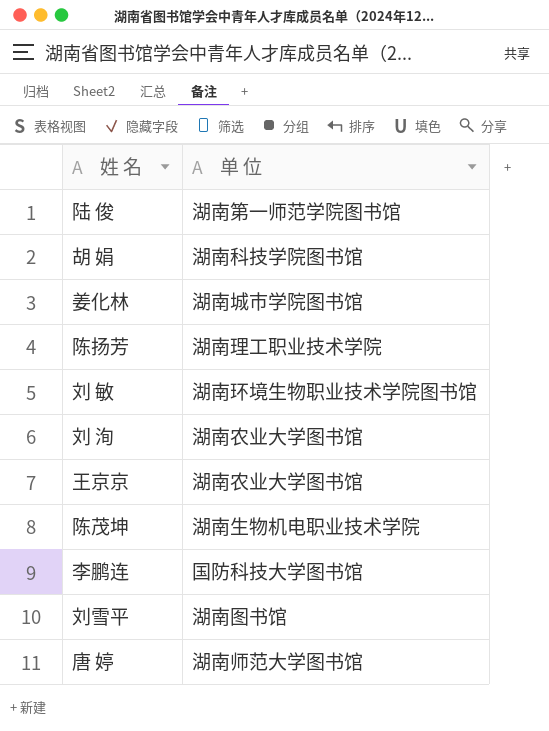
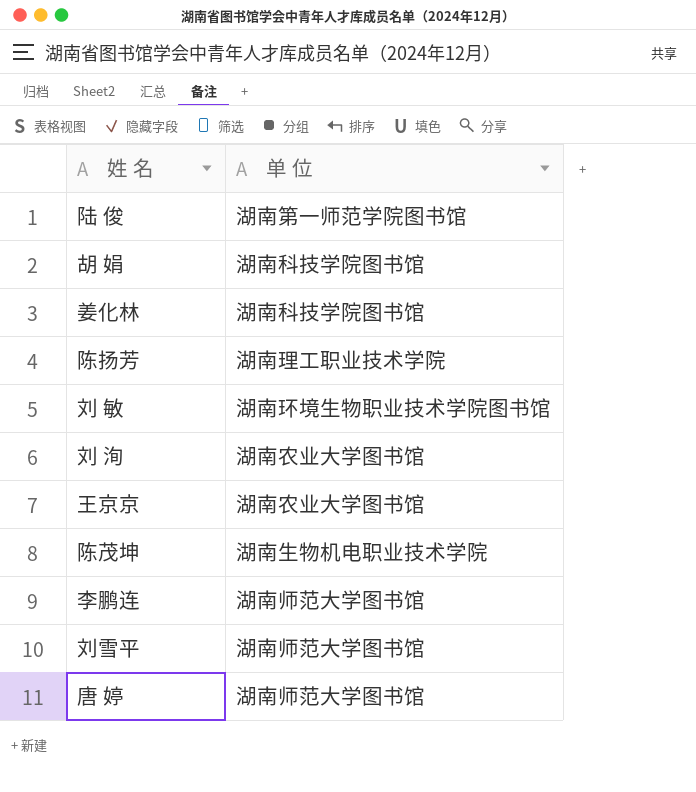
姜化林 | 单 位: 湖南城市学院图书馆 -> 湖南科技学院图书馆
李鹏连 | 单 位: 国防科技大学图书馆 -> 湖南师范大学图书馆
刘雪平 | 单 位: 湖南图书馆 -> 湖南师范大学图书馆

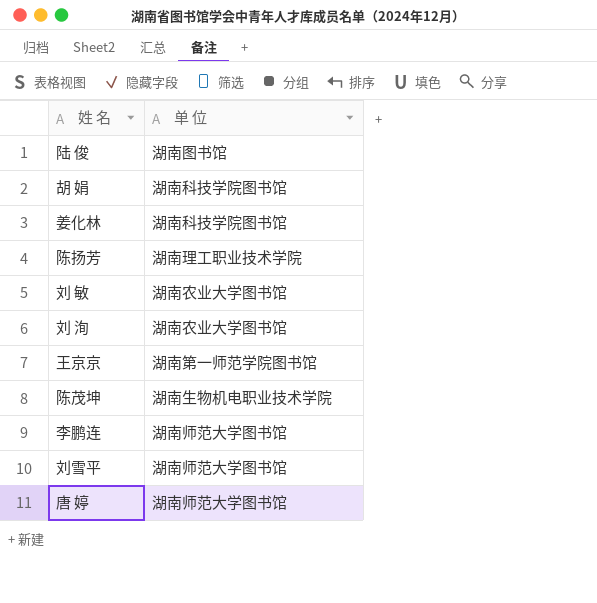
陆 俊 | 单 位: 湖南第一师范学院图书馆 -> 湖南图书馆
刘 敏 | 单 位: 湖南环境生物职业技术学院图书馆 -> 湖南农业大学图书馆
王京京 | 单 位: 湖南农业大学图书馆 -> 湖南第一师范学院图书馆

